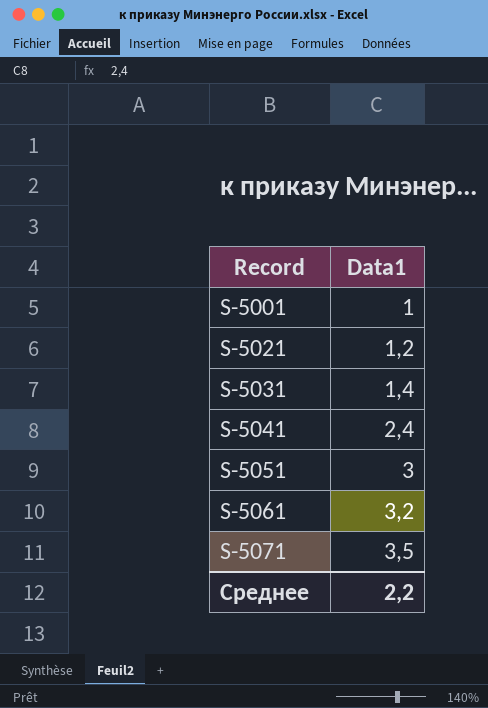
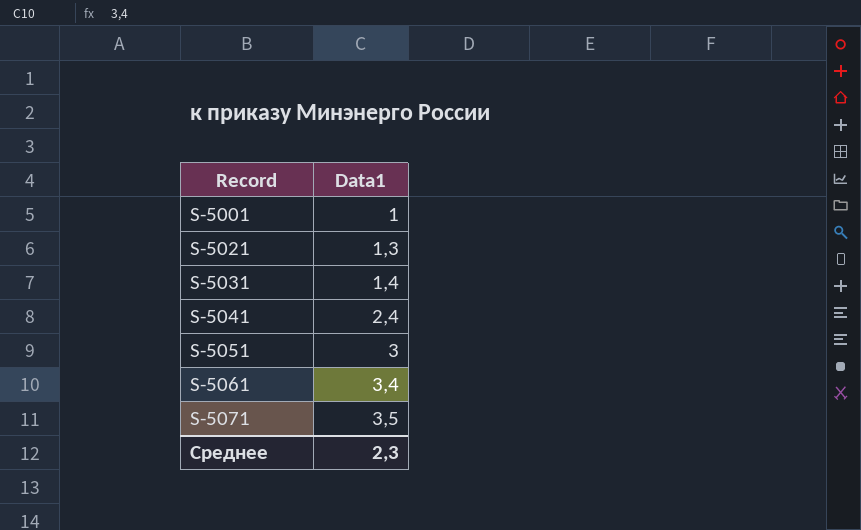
S-5021 | Data1: 1,2 -> 1,3
S-5061 | Data1: 3,2 -> 3,4
Среднее | Data1: 2,2 -> 2,3

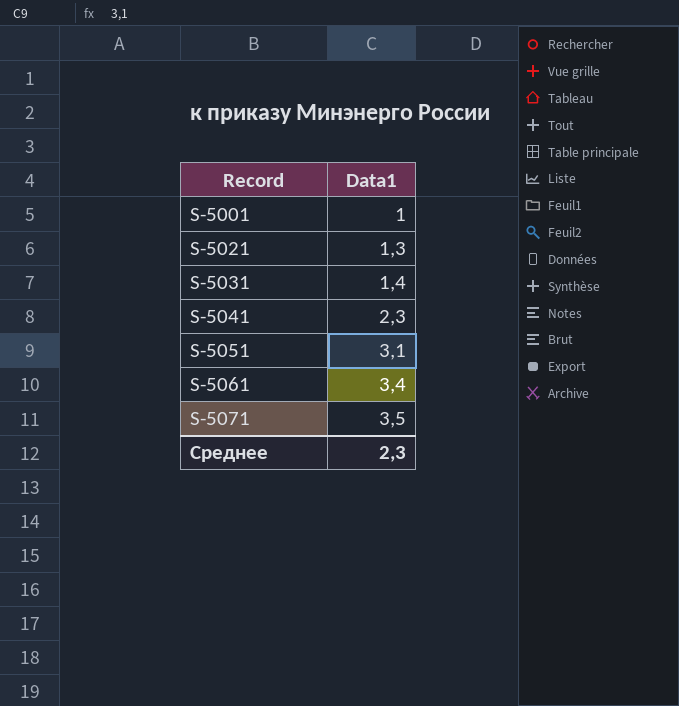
S-5041 | Data1: 2,4 -> 2,3
S-5051 | Data1: 3 -> 3,1

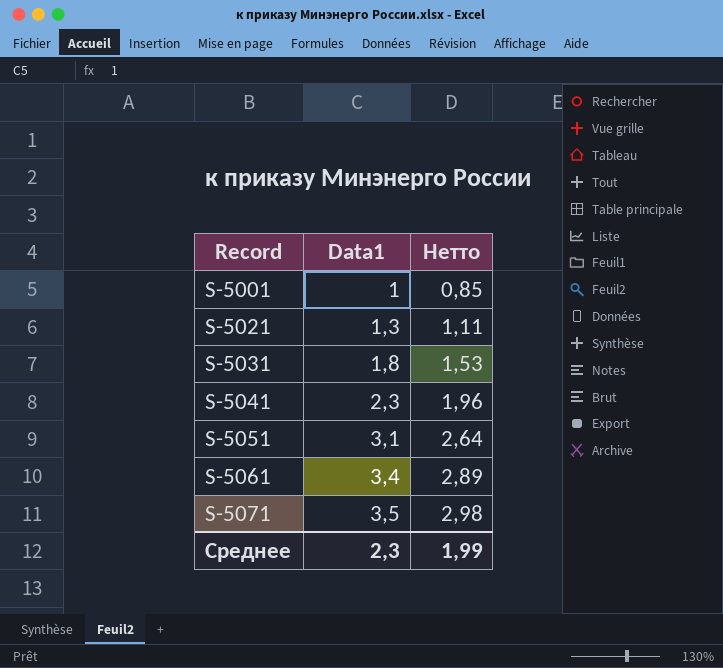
column Нетто | formula: none -> [Data1] * 0,85
S-5031 | Data1: 1,4 -> 1,8

